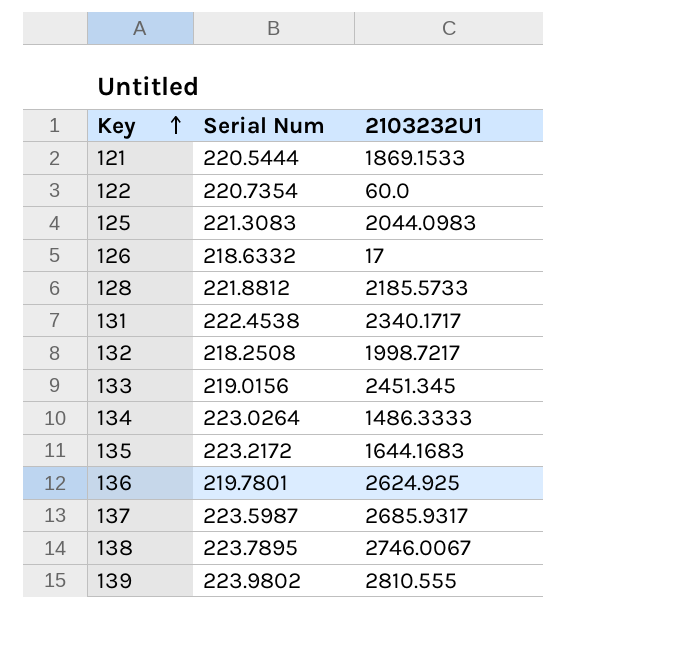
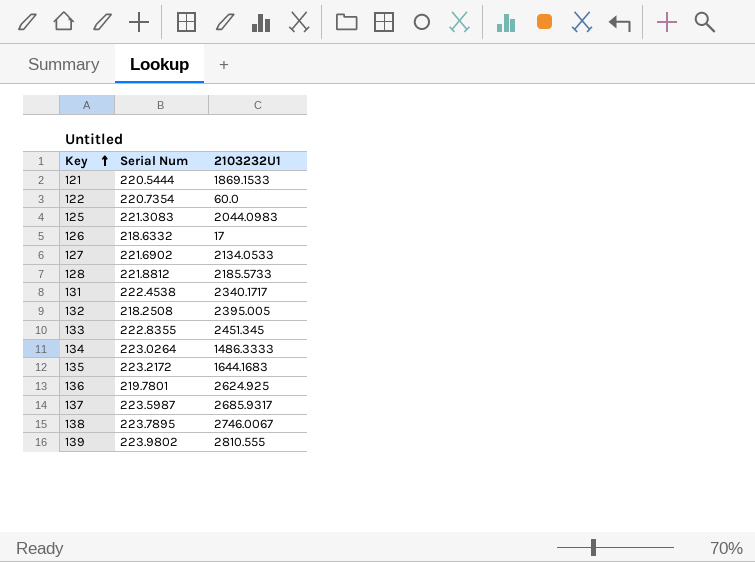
row 127: none -> 221.6902 | 2134.0533
132 | 2103232U1: 1998.7217 -> 2395.005
133 | Serial Num: 219.0156 -> 222.8355

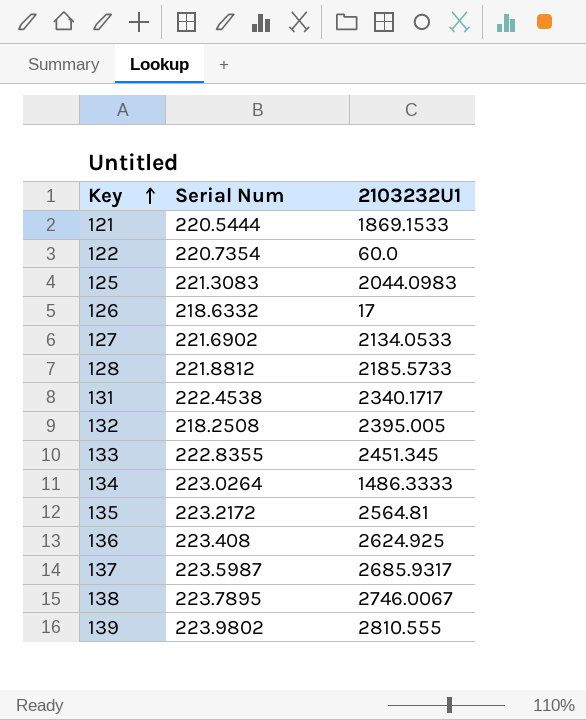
135 | 2103232U1: 1644.1683 -> 2564.81
136 | Serial Num: 219.7801 -> 223.408

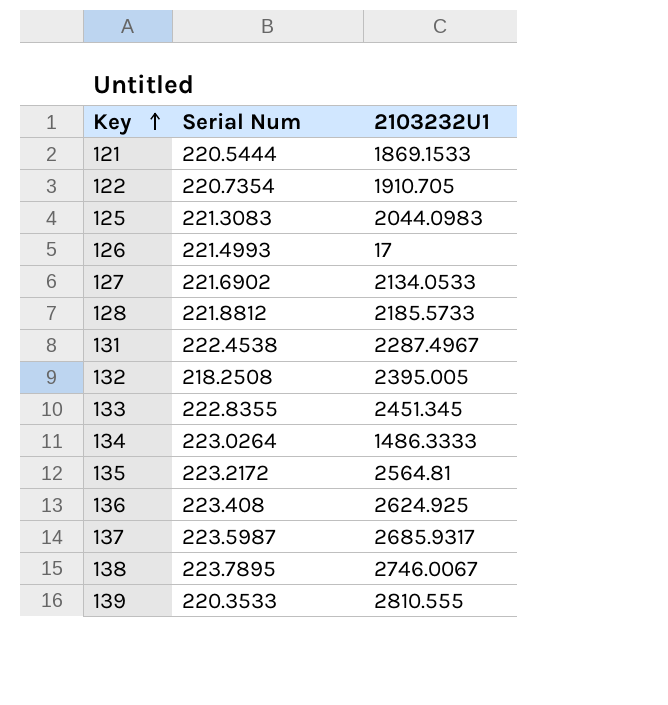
122 | 2103232U1: 60.0 -> 1910.705
126 | Serial Num: 218.6332 -> 221.4993
131 | 2103232U1: 2340.1717 -> 2287.4967
139 | Serial Num: 223.9802 -> 220.3533

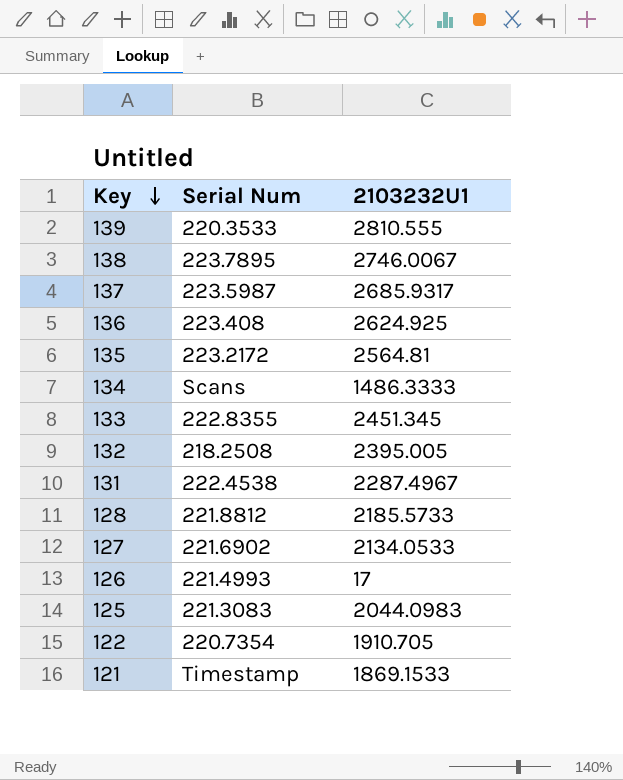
row order: Key ascending -> Key descending
134 | Serial Num: 223.0264 -> Scans
121 | Serial Num: 220.5444 -> Timestamp

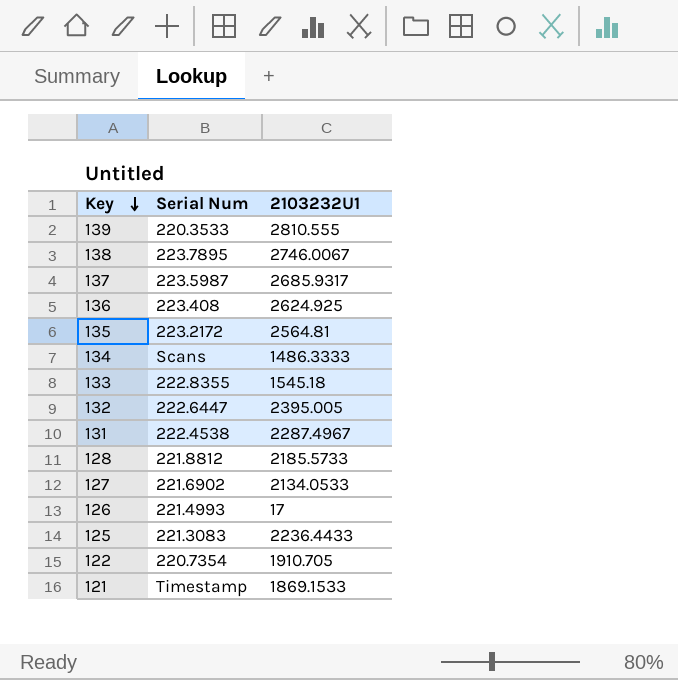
133 | 2103232U1: 2451.345 -> 1545.18
132 | Serial Num: 218.2508 -> 222.6447
125 | 2103232U1: 2044.0983 -> 2236.4433

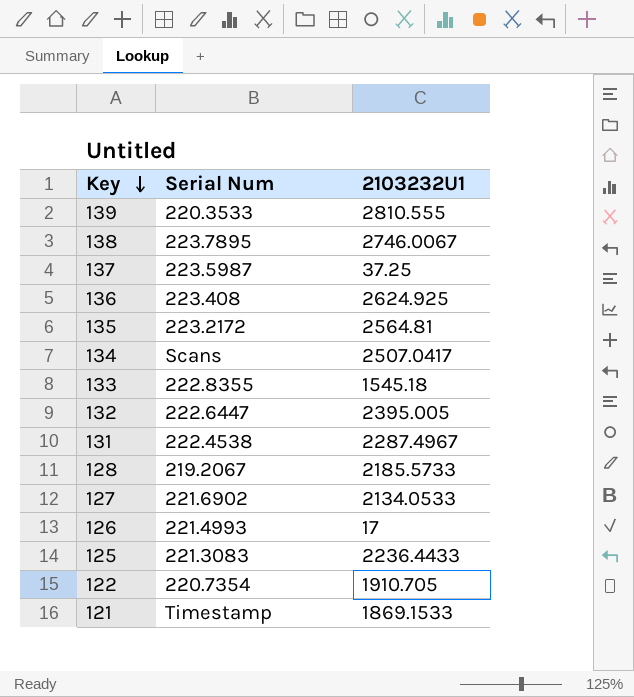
137 | 2103232U1: 2685.9317 -> 37.25
134 | 2103232U1: 1486.3333 -> 2507.0417
128 | Serial Num: 221.8812 -> 219.2067

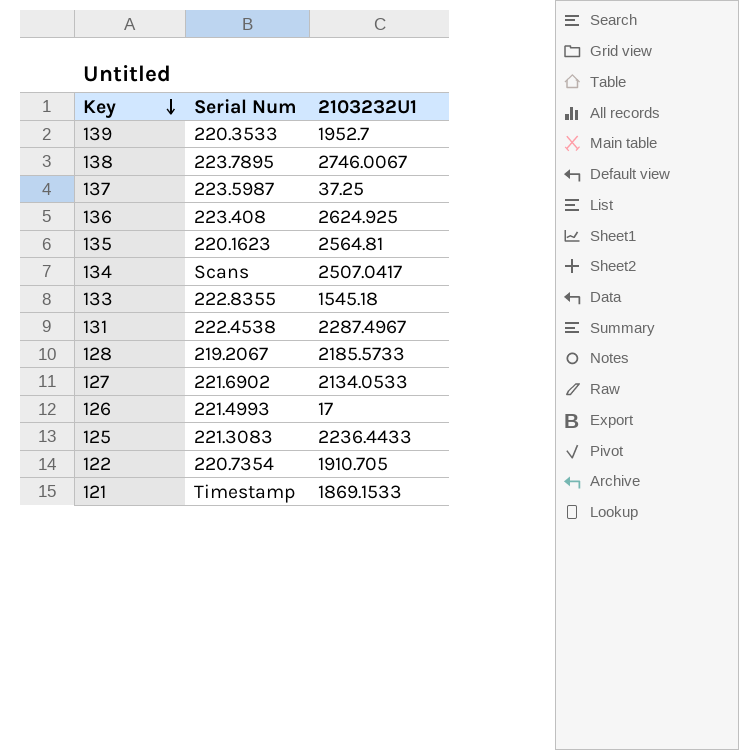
row 132: 222.6447 | 2395.005 -> none
139 | 2103232U1: 2810.555 -> 1952.7
135 | Serial Num: 223.2172 -> 220.1623

